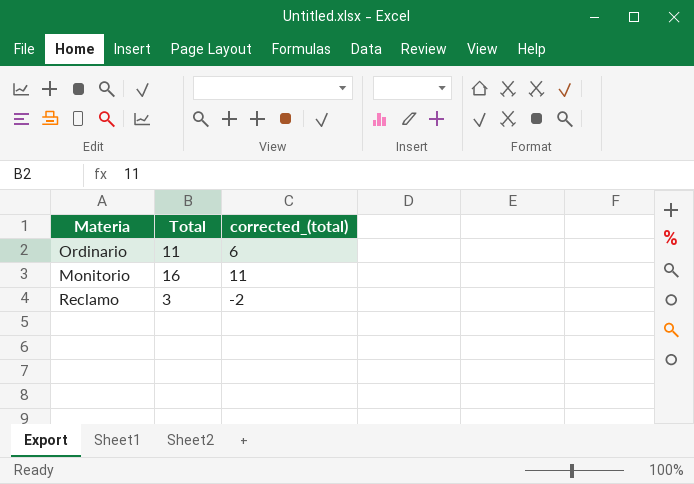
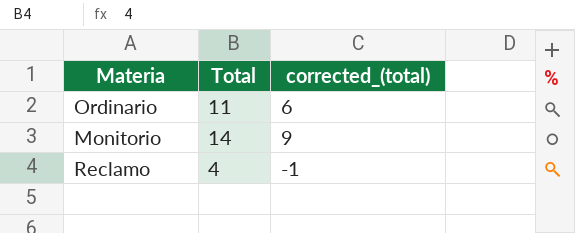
Monitorio | Total: 16 -> 14
Monitorio | corrected_(total): 11 -> 9
Reclamo | Total: 3 -> 4
Reclamo | corrected_(total): -2 -> -1

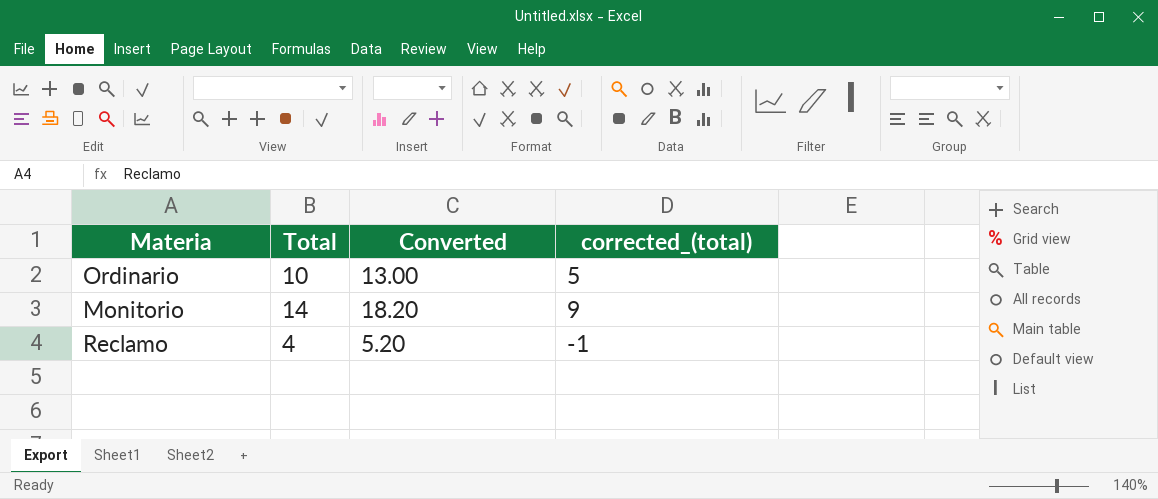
column Converted | formula: none -> [Total] * 1.3
Ordinario | Total: 11 -> 10
Ordinario | corrected_(total): 6 -> 5

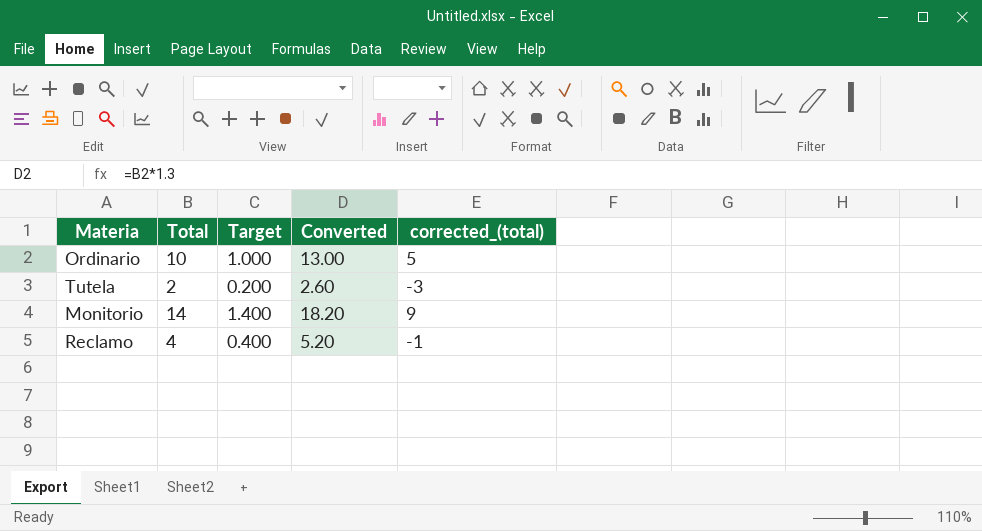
column Target | formula: none -> [Total] * 0.1
row Tutela: none -> 2 | 0.200 | 2.60 | -3

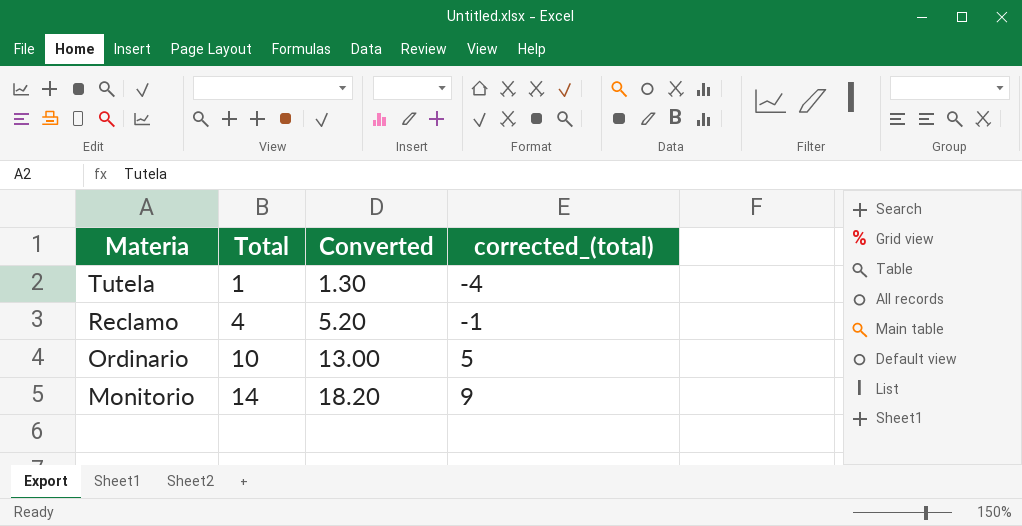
row order: none -> Materia descending
column Target | formula: [Total] * 0.1 -> none
Tutela | Total: 2 -> 1
Tutela | Converted: 2.60 -> 1.30
Tutela | corrected_(total): -3 -> -4

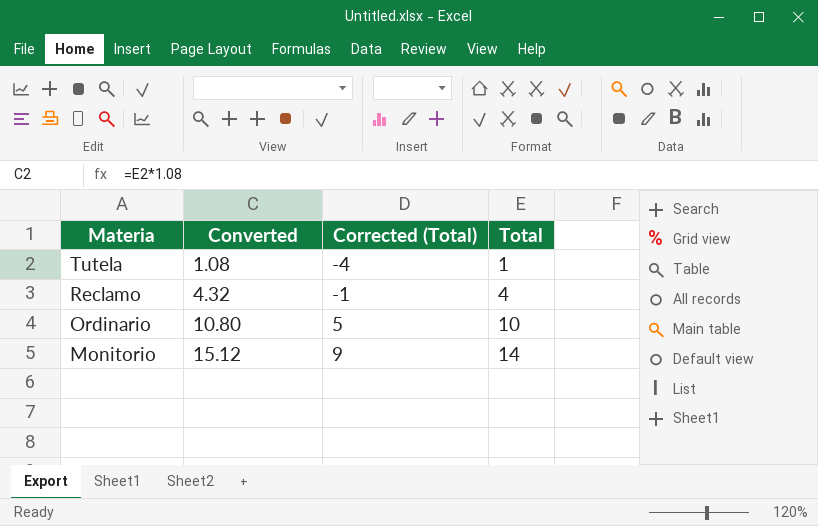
column Converted | formula: [Total] * 1.3 -> [Total] * 1.08
column name: corrected_(total) -> Corrected (Total)
column Total | position: 2 -> 4

